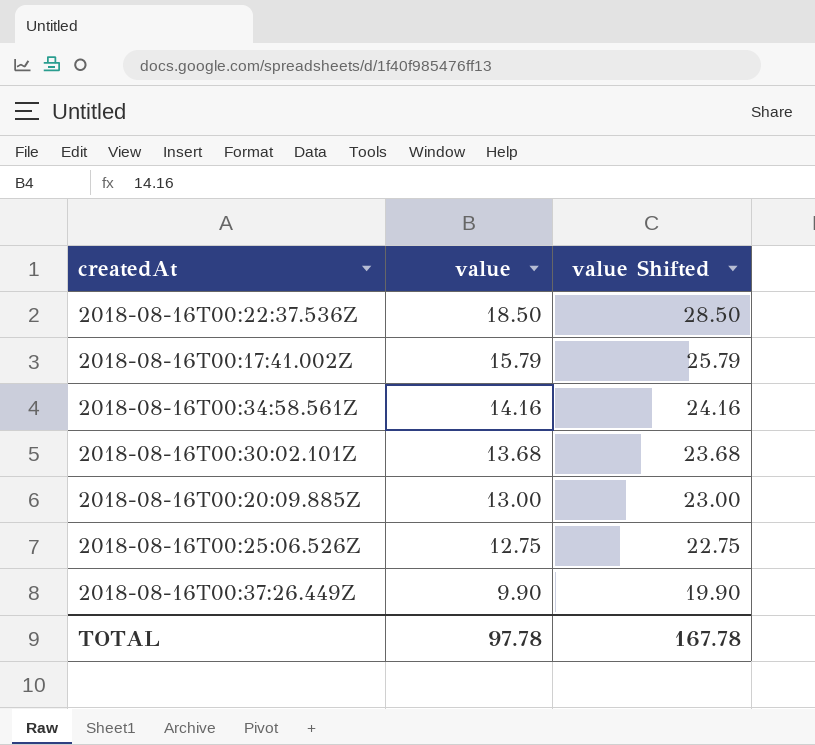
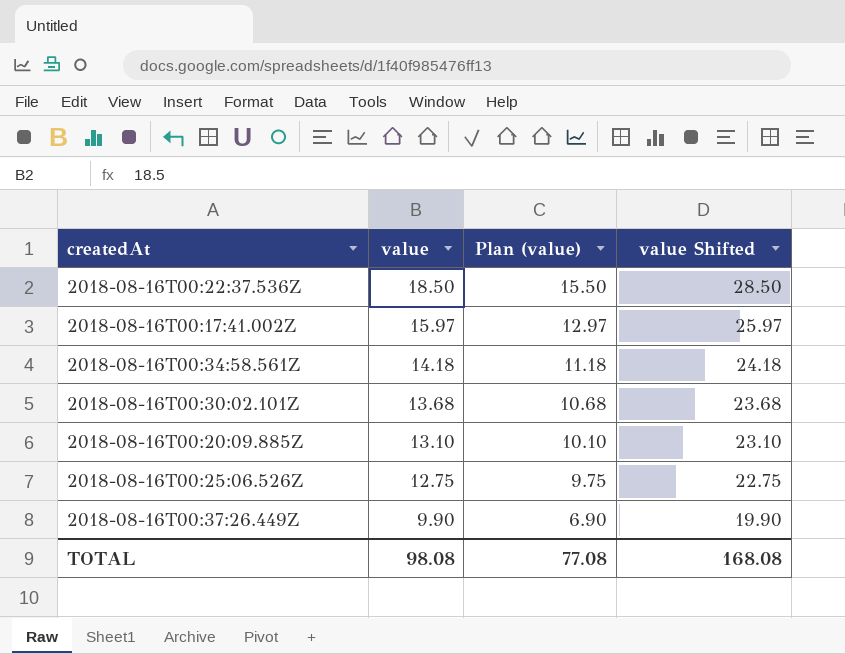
column Plan (value) | formula: none -> [value] - 3
2018-08-16T00:17:41.002Z | value: 15.79 -> 15.97
2018-08-16T00:17:41.002Z | value Shifted: 25.79 -> 25.97
2018-08-16T00:34:58.561Z | value: 14.16 -> 14.18
2018-08-16T00:34:58.561Z | value Shifted: 24.16 -> 24.18
2018-08-16T00:20:09.885Z | value: 13.00 -> 13.10
2018-08-16T00:20:09.885Z | value Shifted: 23.00 -> 23.10
TOTAL | value: 97.78 -> 98.08
TOTAL | value Shifted: 167.78 -> 168.08

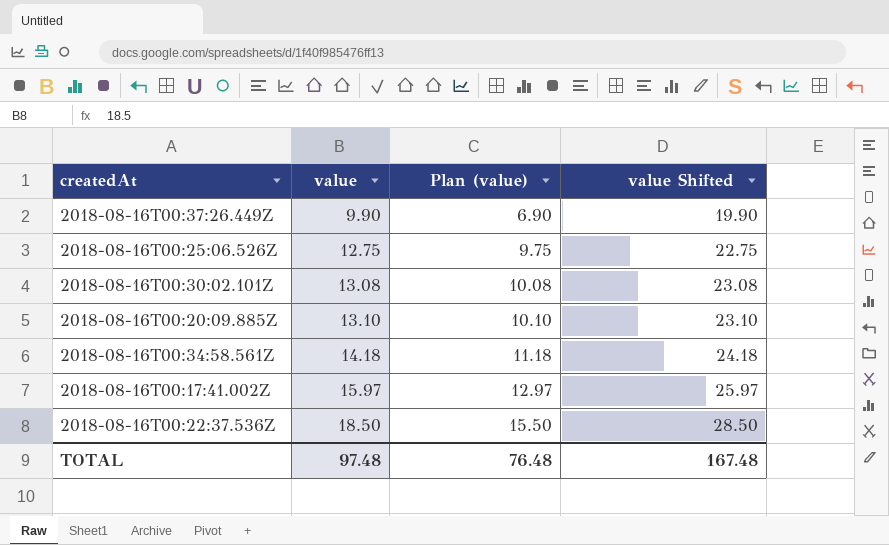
row order: value descending -> value ascending
2018-08-16T00:30:02.101Z | value: 13.68 -> 13.08
2018-08-16T00:30:02.101Z | Plan (value): 10.68 -> 10.08
2018-08-16T00:30:02.101Z | value Shifted: 23.68 -> 23.08
TOTAL | value: 98.08 -> 97.48
TOTAL | Plan (value): 77.08 -> 76.48
TOTAL | value Shifted: 168.08 -> 167.48

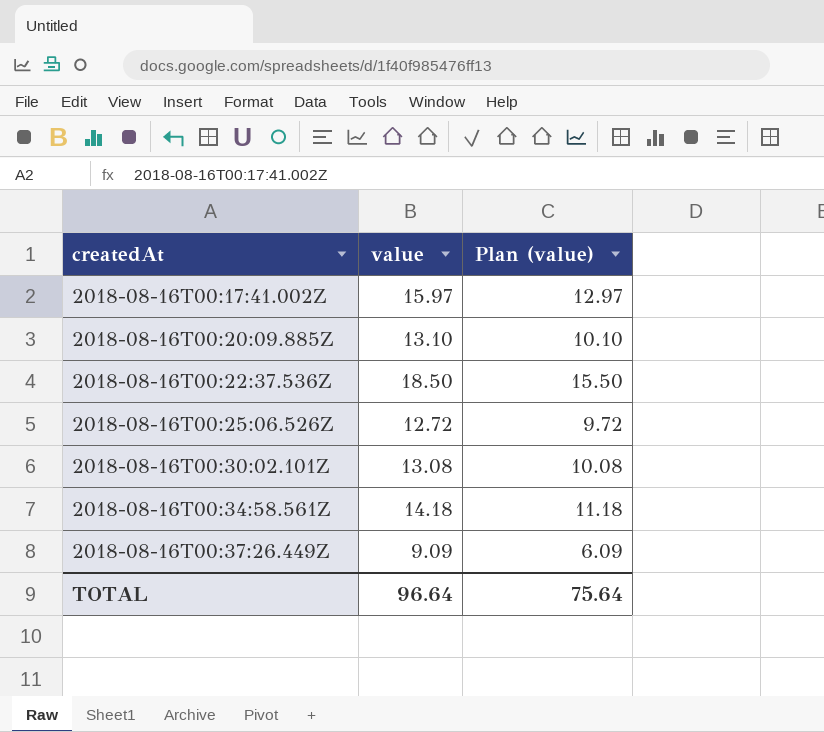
row order: value ascending -> createdAt ascending
column value Shifted | formula: [value] + 10 -> none
2018-08-16T00:25:06.526Z | value: 12.75 -> 12.72
2018-08-16T00:25:06.526Z | Plan (value): 9.75 -> 9.72
2018-08-16T00:37:26.449Z | value: 9.90 -> 9.09
2018-08-16T00:37:26.449Z | Plan (value): 6.90 -> 6.09
TOTAL | value: 97.48 -> 96.64
TOTAL | Plan (value): 76.48 -> 75.64

